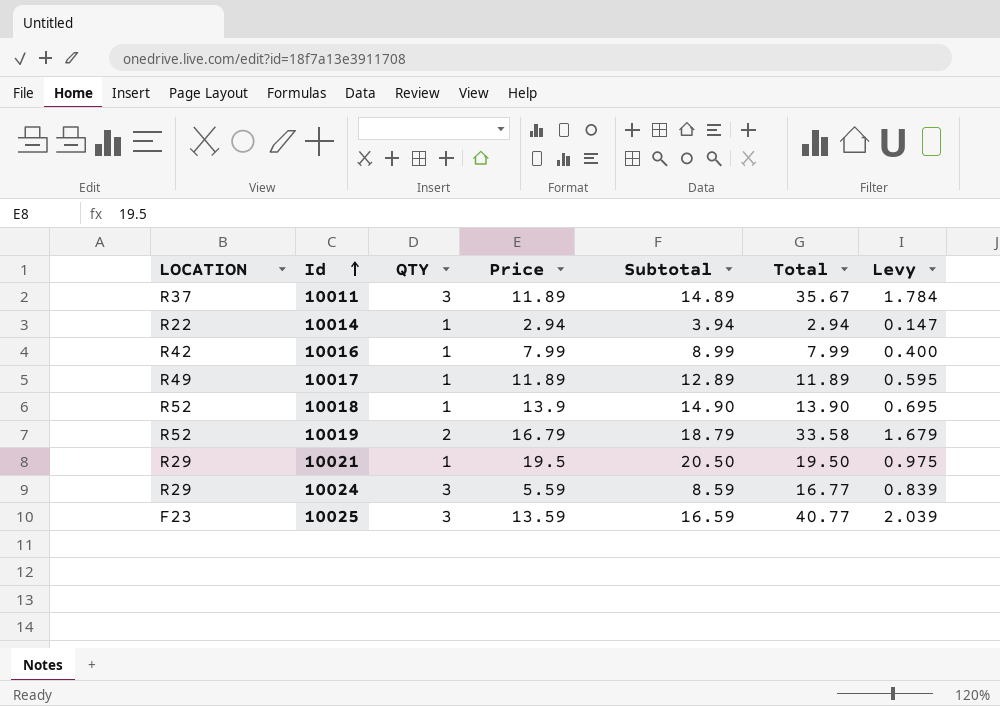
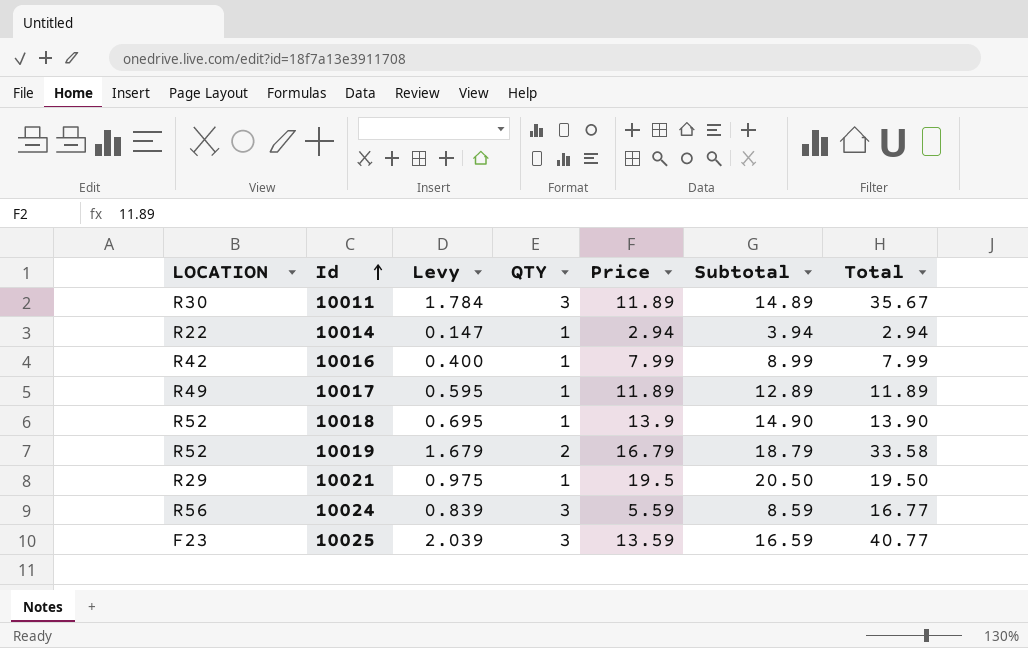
column Levy | position: 7 -> 3
10011 | LOCATION: R37 -> R30
10024 | LOCATION: R29 -> R56

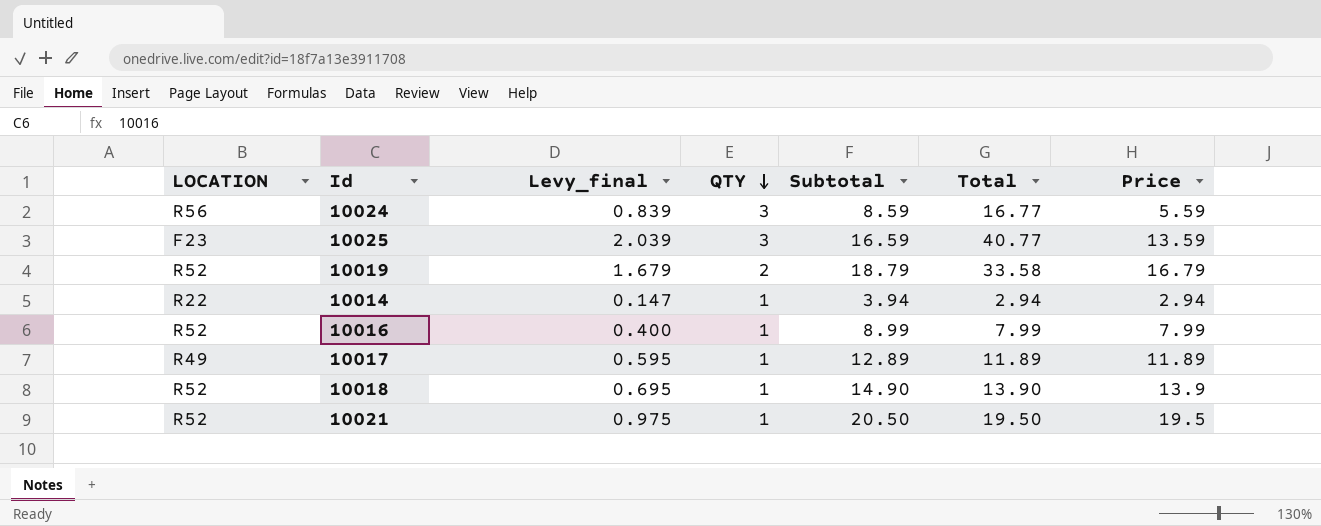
row order: Id ascending -> QTY descending
column name: Levy -> Levy_final
column Price | position: 5 -> 7
row 10011: R30 | 1.784 | 3 | 11.89 | 14.89 | 35.67 -> none
10016 | LOCATION: R42 -> R52
10021 | LOCATION: R29 -> R52

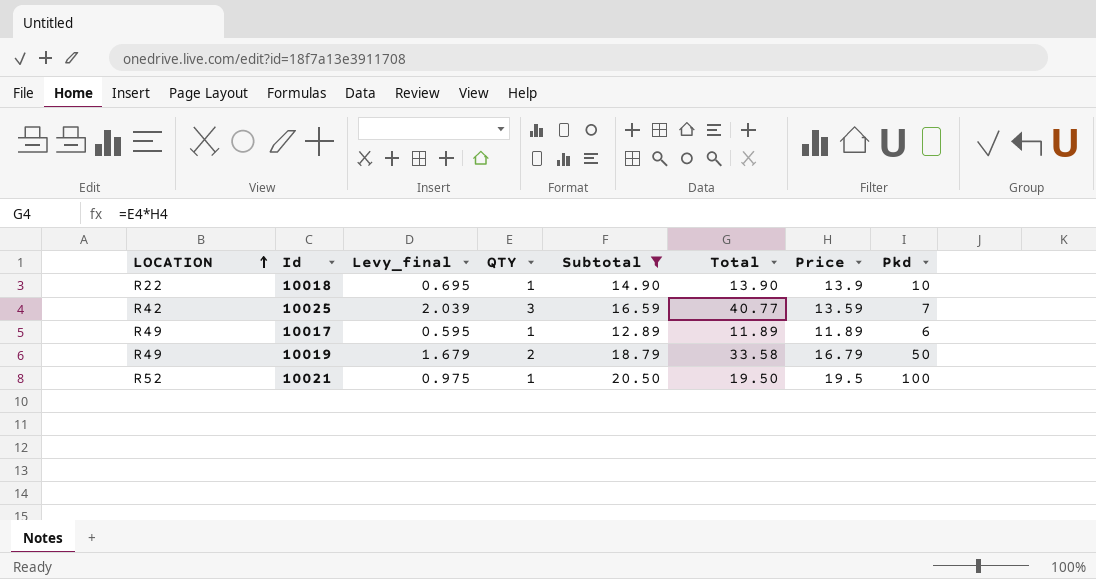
filter: none -> Subtotal >= 12.89
row order: QTY descending -> LOCATION ascending
column Pkd | position: none -> 8
10018 | LOCATION: R52 -> R22
10025 | LOCATION: F23 -> R42
10019 | LOCATION: R52 -> R49

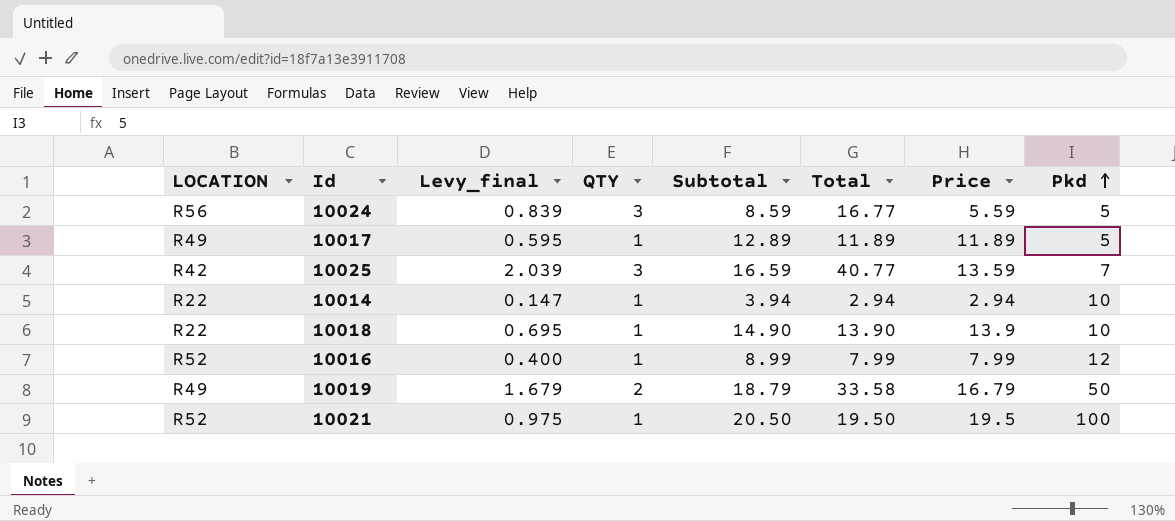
filter: Subtotal >= 12.89 -> none
row order: LOCATION ascending -> Pkd ascending
10017 | Pkd: 6 -> 5

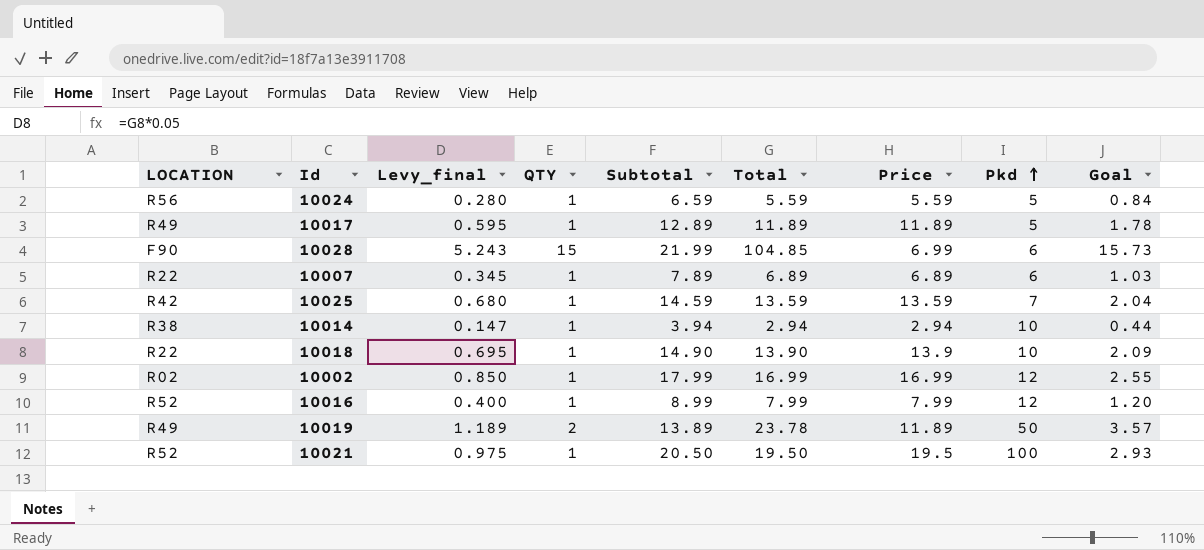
column Goal | formula: none -> [Total] * 0.15
10024 | Levy_final: 0.839 -> 0.280
10024 | QTY: 3 -> 1
10024 | Subtotal: 8.59 -> 6.59
10024 | Total: 16.77 -> 5.59
row 10028: none -> F90 | 5.243 | 15 | 21.99 | 104.85 | 6.99 | 6 | 15.73
row 10007: none -> R22 | 0.345 | 1 | 7.89 | 6.89 | 6.89 | 6 | 1.03
10025 | Levy_final: 2.039 -> 0.680
10025 | QTY: 3 -> 1
10025 | Subtotal: 16.59 -> 14.59
10025 | Total: 40.77 -> 13.59
10014 | LOCATION: R22 -> R38
row 10002: none -> R02 | 0.850 | 1 | 17.99 | 16.99 | 16.99 | 12 | 2.55
10019 | Levy_final: 1.679 -> 1.189
10019 | Subtotal: 18.79 -> 13.89
10019 | Total: 33.58 -> 23.78
10019 | Price: 16.79 -> 11.89

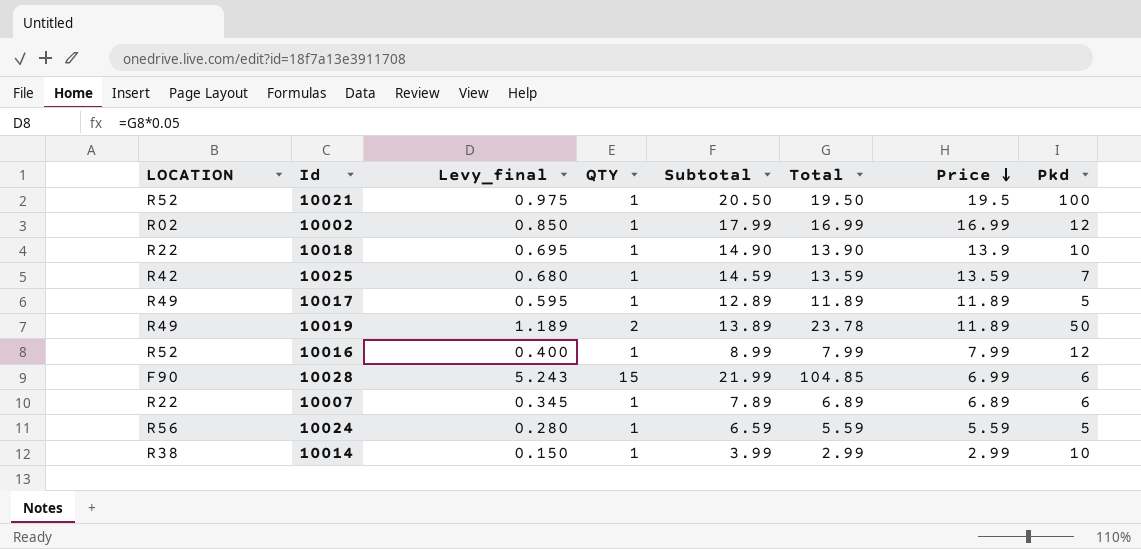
row order: Pkd ascending -> Price descending
column Goal | formula: [Total] * 0.15 -> none
10014 | Levy_final: 0.147 -> 0.150
10014 | Subtotal: 3.94 -> 3.99
10014 | Total: 2.94 -> 2.99
10014 | Price: 2.94 -> 2.99

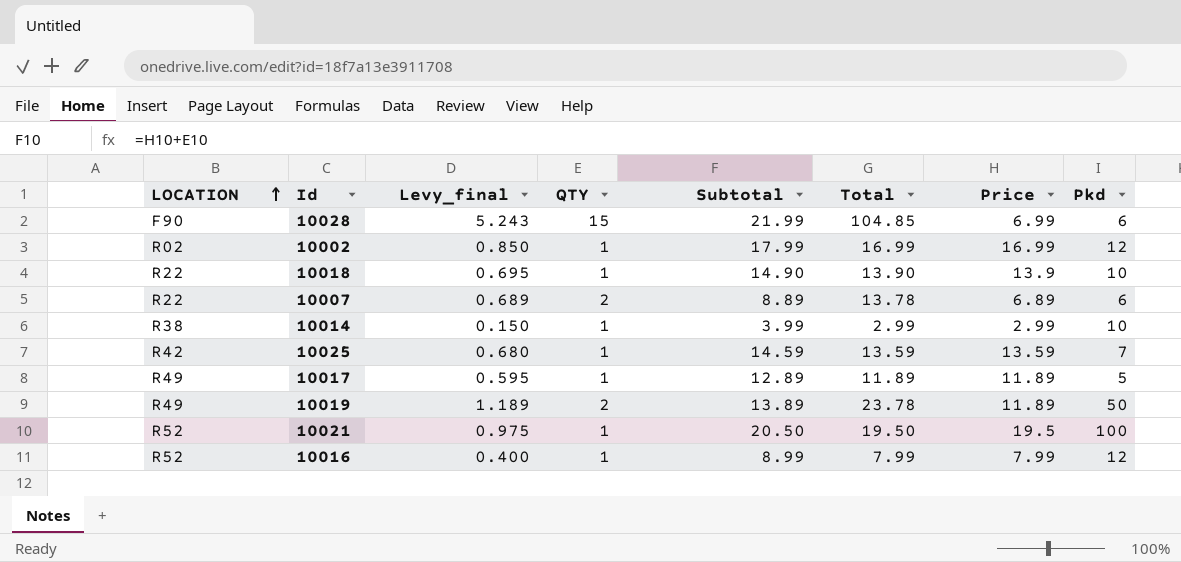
row order: Price descending -> LOCATION ascending
row 10024: R56 | 0.280 | 1 | 6.59 | 5.59 | 5.59 | 5 -> none
10007 | Levy_final: 0.345 -> 0.689
10007 | QTY: 1 -> 2
10007 | Subtotal: 7.89 -> 8.89
10007 | Total: 6.89 -> 13.78

